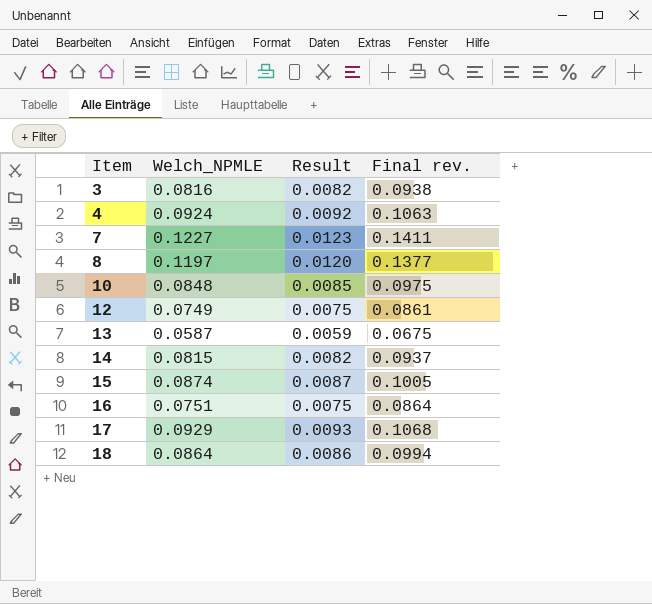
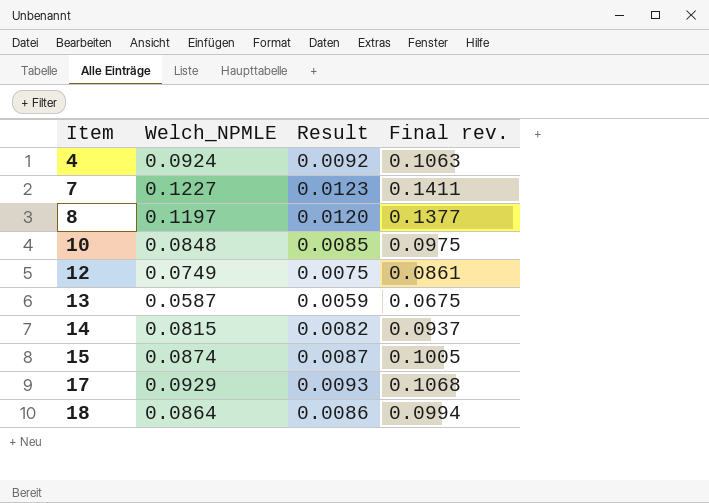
row 3: 0.0816 | 0.0082 | 0.0938 -> none
row 16: 0.0751 | 0.0075 | 0.0864 -> none

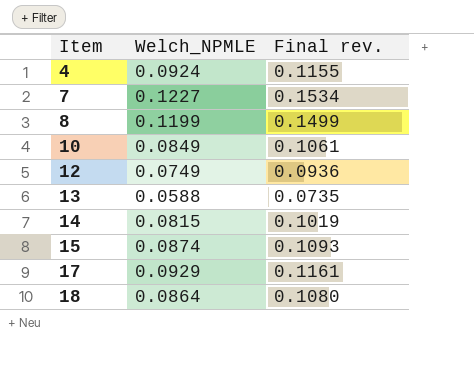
column Result | formula: [Welch_NPMLE] * 0.1 -> none
column Final rev. | formula: [Welch_NPMLE] * 1.15 -> [Welch_NPMLE] * 1.25
8 | Welch_NPMLE: 0.1197 -> 0.1199
10 | Welch_NPMLE: 0.0848 -> 0.0849
13 | Welch_NPMLE: 0.0587 -> 0.0588

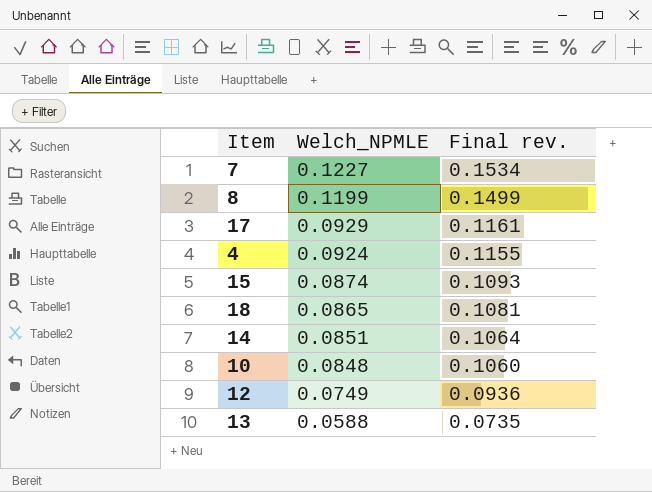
row order: Item ascending -> Welch_NPMLE descending
18 | Welch_NPMLE: 0.0864 -> 0.0865
18 | Final rev.: 0.1080 -> 0.1081
14 | Welch_NPMLE: 0.0815 -> 0.0851
14 | Final rev.: 0.1019 -> 0.1064
10 | Welch_NPMLE: 0.0849 -> 0.0848
10 | Final rev.: 0.1061 -> 0.1060

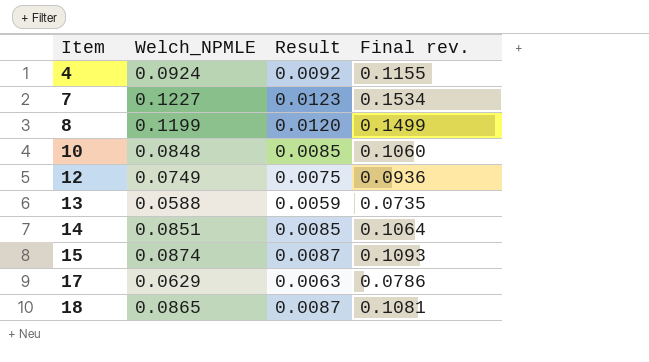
row order: Welch_NPMLE descending -> Item ascending
column Result | formula: none -> [Welch_NPMLE] * 0.1
17 | Welch_NPMLE: 0.0929 -> 0.0629
17 | Final rev.: 0.1161 -> 0.0786

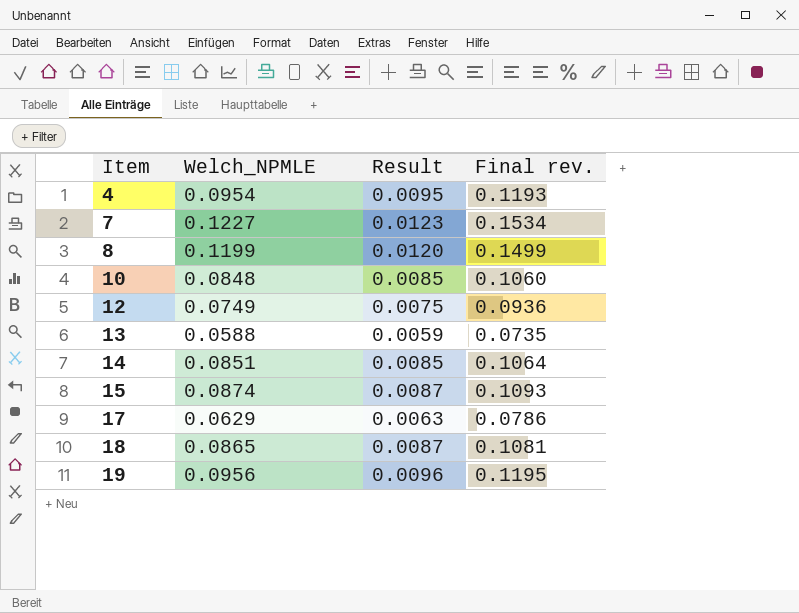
4 | Welch_NPMLE: 0.0924 -> 0.0954
4 | Result: 0.0092 -> 0.0095
4 | Final rev.: 0.1155 -> 0.1193
row 19: none -> 0.0956 | 0.0096 | 0.1195

